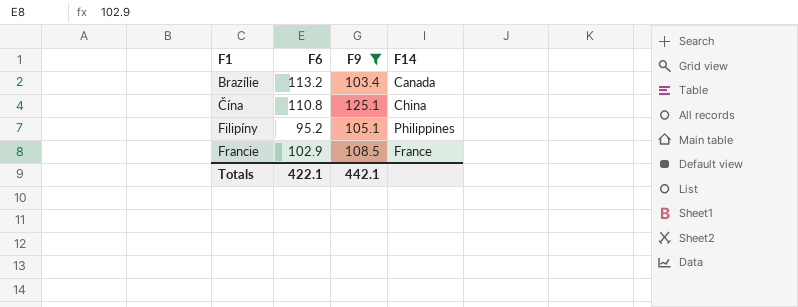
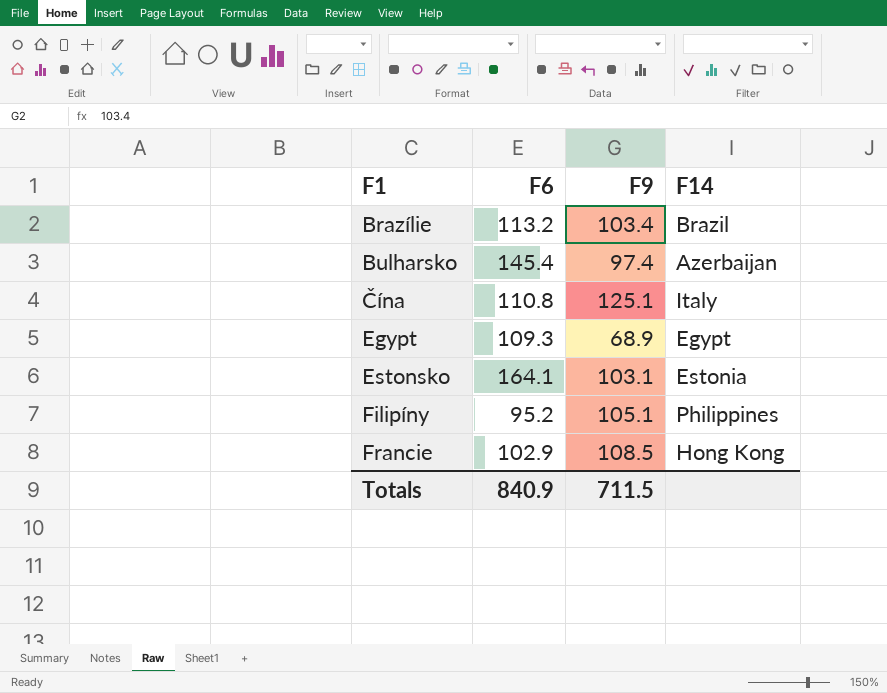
filter: F9 >= 103.4 -> none
Brazílie | F14: Canada -> Brazil
Čína | F14: China -> Italy
Francie | F14: France -> Hong Kong
Totals | F6: 422.1 -> 840.9
Totals | F9: 442.1 -> 711.5

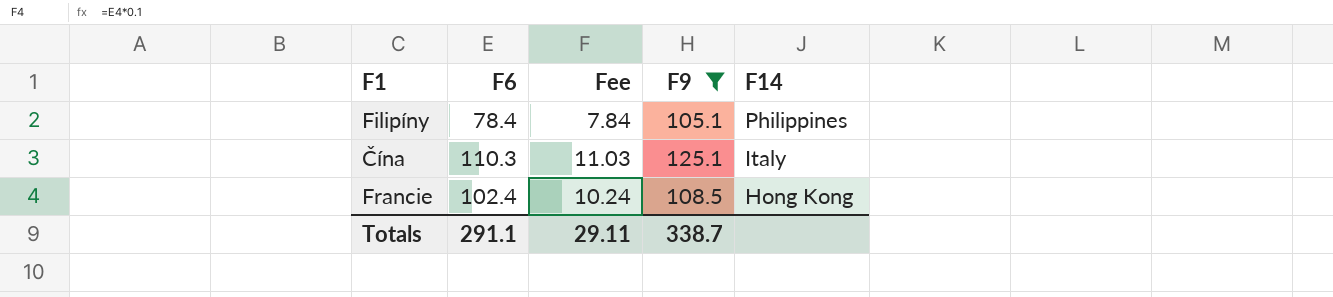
filter: none -> F9 >= 105.1
row order: F1 ascending -> F14 descending
column Fee | formula: none -> [F6] * 0.1
Filipíny | F6: 95.2 -> 78.4
Čína | F6: 110.8 -> 110.3
Francie | F6: 102.9 -> 102.4
Totals | F6: 840.9 -> 291.1
Totals | F9: 711.5 -> 338.7

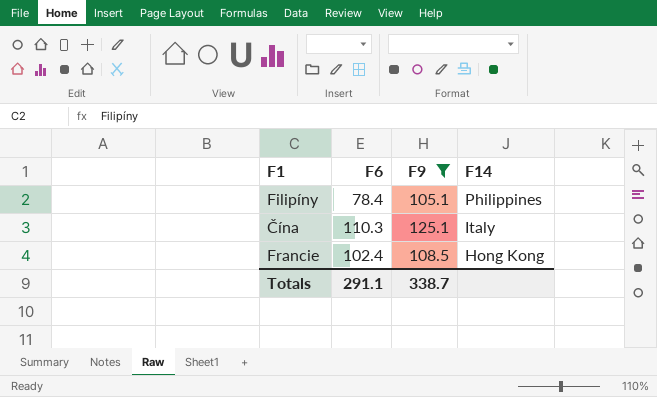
column Fee | formula: [F6] * 0.1 -> none

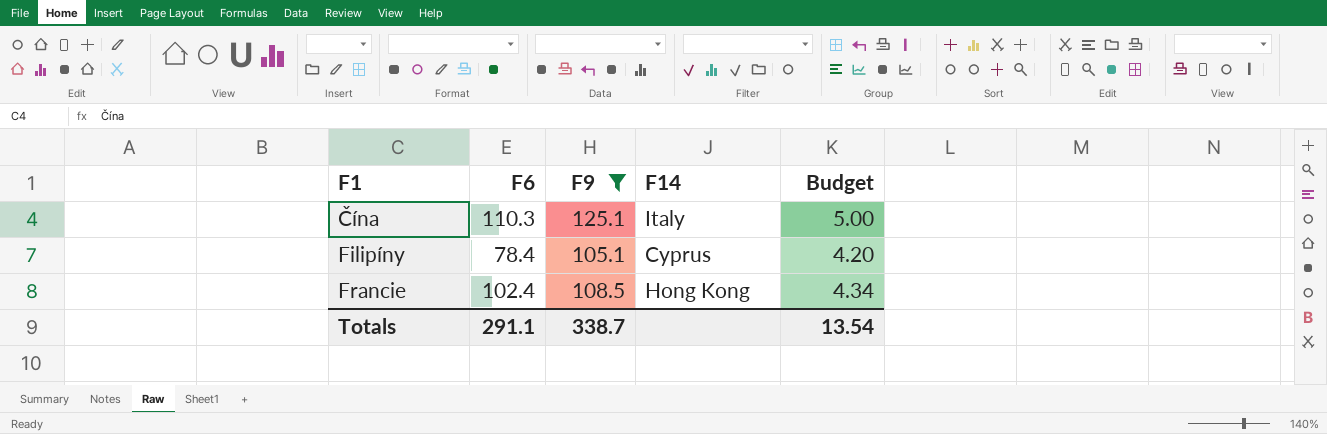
row order: F14 descending -> F1 ascending
column Budget | formula: none -> [F9] * 0.04
Filipíny | F14: Philippines -> Cyprus

